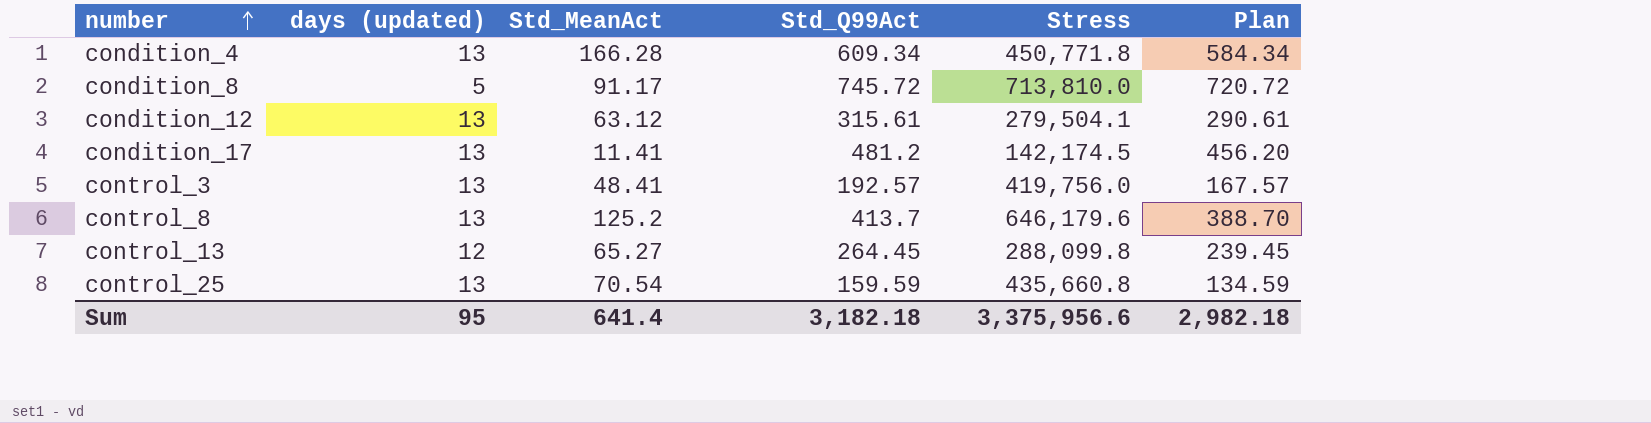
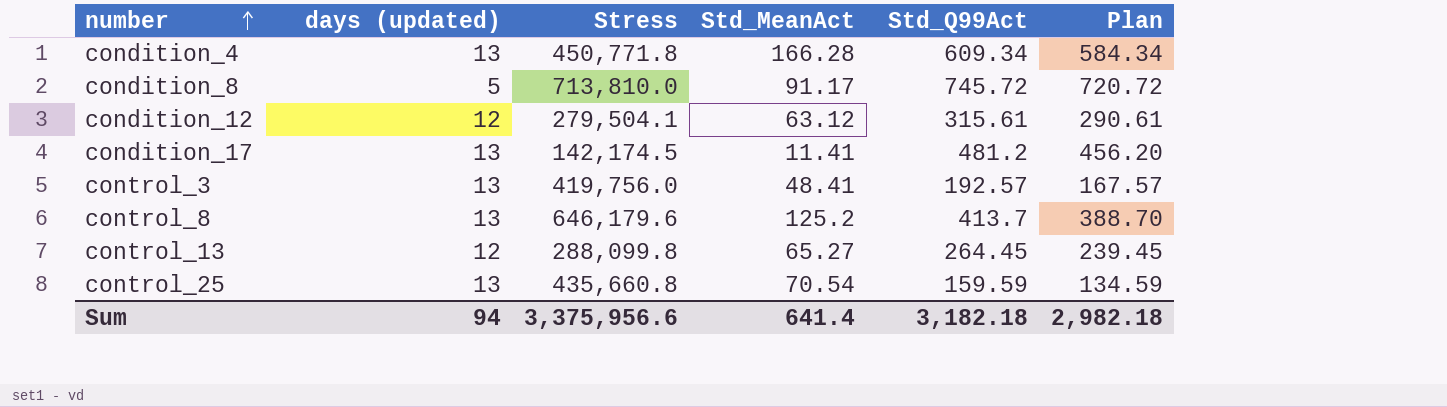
column Stress | position: 5 -> 3
condition_12 | days (updated): 13 -> 12
Sum | days (updated): 95 -> 94

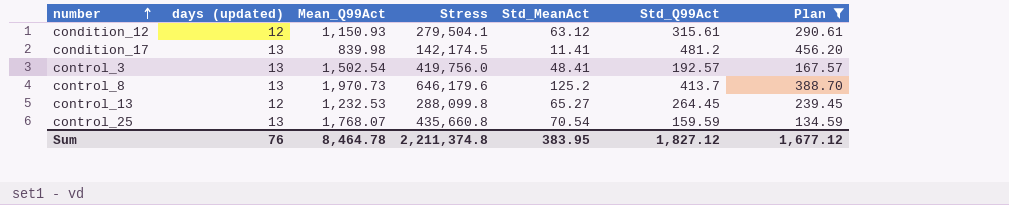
filter: none -> Plan <= 456.20
column Mean_Q99Act | position: none -> 3
Sum | days (updated): 94 -> 76
Sum | Stress: 3,375,956.6 -> 2,211,374.8
Sum | Std_MeanAct: 641.4 -> 383.95
Sum | Std_Q99Act: 3,182.18 -> 1,827.12
Sum | Plan: 2,982.18 -> 1,677.12

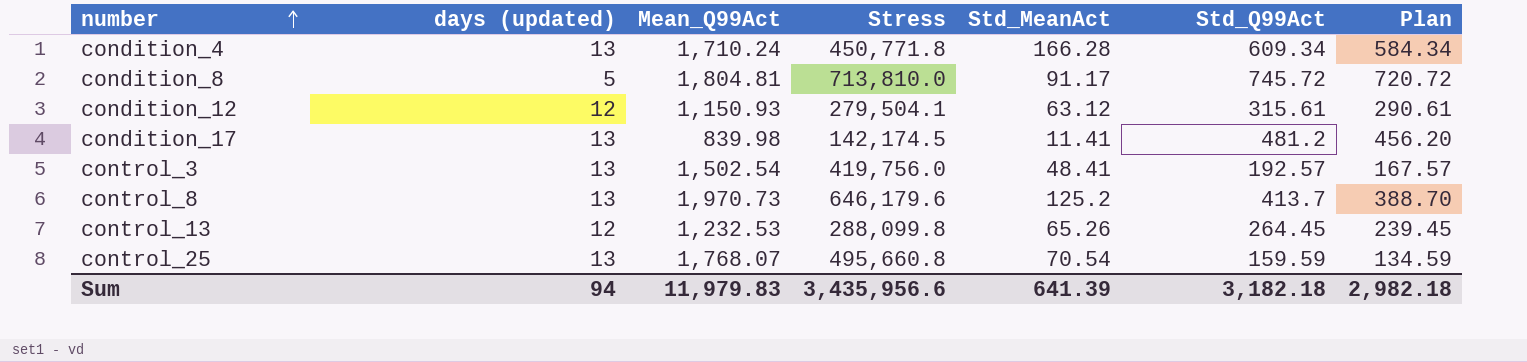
filter: Plan <= 456.20 -> none
control_13 | Std_MeanAct: 65.27 -> 65.26
control_25 | Stress: 435,660.8 -> 495,660.8
Sum | days (updated): 76 -> 94
Sum | Mean_Q99Act: 8,464.78 -> 11,979.83
Sum | Stress: 2,211,374.8 -> 3,435,956.6
Sum | Std_MeanAct: 383.95 -> 641.39
Sum | Std_Q99Act: 1,827.12 -> 3,182.18
Sum | Plan: 1,677.12 -> 2,982.18

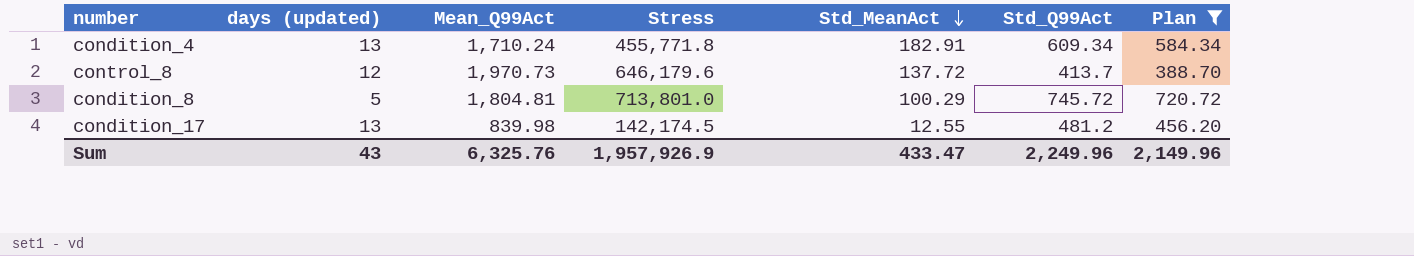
filter: none -> Plan >= 388.70
row order: number ascending -> Std_MeanAct descending
condition_4 | Stress: 450,771.8 -> 455,771.8
condition_4 | Std_MeanAct: 166.28 -> 182.91
control_8 | days (updated): 13 -> 12
control_8 | Std_MeanAct: 125.2 -> 137.72
condition_8 | Stress: 713,810.0 -> 713,801.0
condition_8 | Std_MeanAct: 91.17 -> 100.29
condition_17 | Std_MeanAct: 11.41 -> 12.55
Sum | days (updated): 94 -> 43
Sum | Mean_Q99Act: 11,979.83 -> 6,325.76
Sum | Stress: 3,435,956.6 -> 1,957,926.9
Sum | Std_MeanAct: 641.39 -> 433.47
Sum | Std_Q99Act: 3,182.18 -> 2,249.96
Sum | Plan: 2,982.18 -> 2,149.96

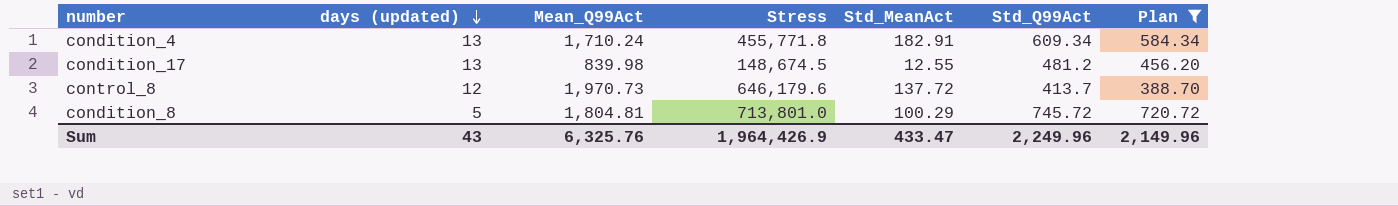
row order: Std_MeanAct descending -> days (updated) descending
condition_17 | Stress: 142,174.5 -> 148,674.5
Sum | Stress: 1,957,926.9 -> 1,964,426.9

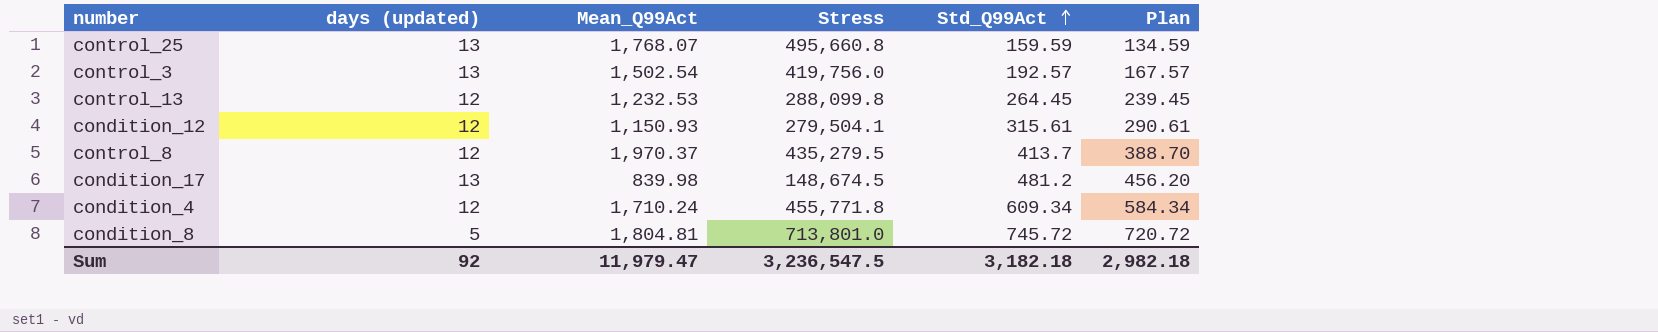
filter: Plan >= 388.70 -> none
row order: days (updated) descending -> Std_Q99Act ascending
column Std_MeanAct | position: 5 -> none
control_8 | Mean_Q99Act: 1,970.73 -> 1,970.37
control_8 | Stress: 646,179.6 -> 435,279.5
condition_4 | days (updated): 13 -> 12
Sum | days (updated): 43 -> 92
Sum | Mean_Q99Act: 6,325.76 -> 11,979.47
Sum | Stress: 1,964,426.9 -> 3,236,547.5
Sum | Std_Q99Act: 2,249.96 -> 3,182.18
Sum | Plan: 2,149.96 -> 2,982.18

